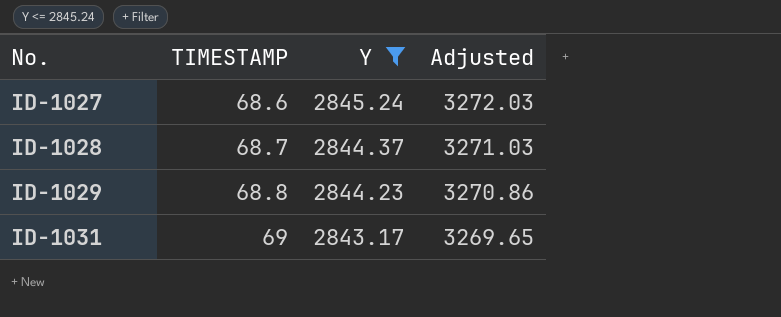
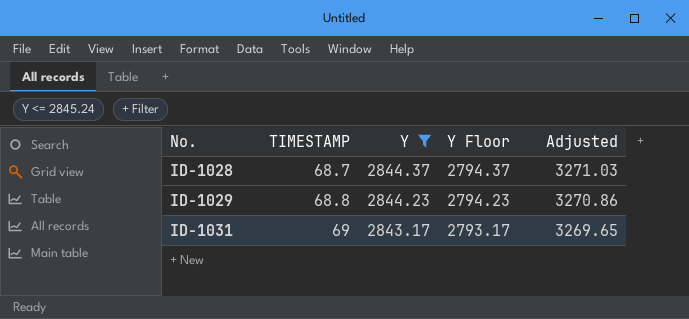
column Y Floor | formula: none -> [Y] - 50
row ID-1027: 68.6 | 2845.24 | 3272.03 -> none

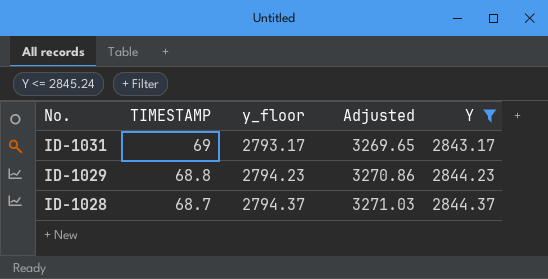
row order: No. ascending -> No. descending
column name: Y Floor -> y_floor
column Y | position: 3 -> 5

